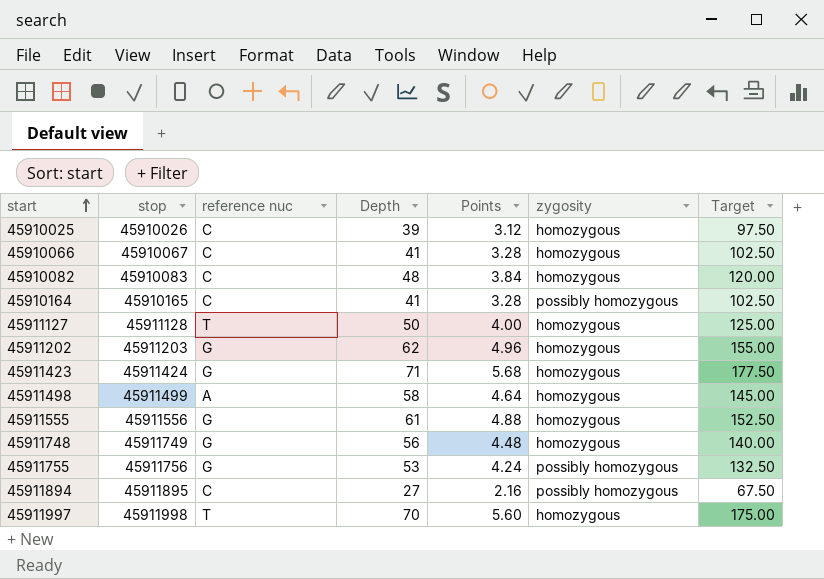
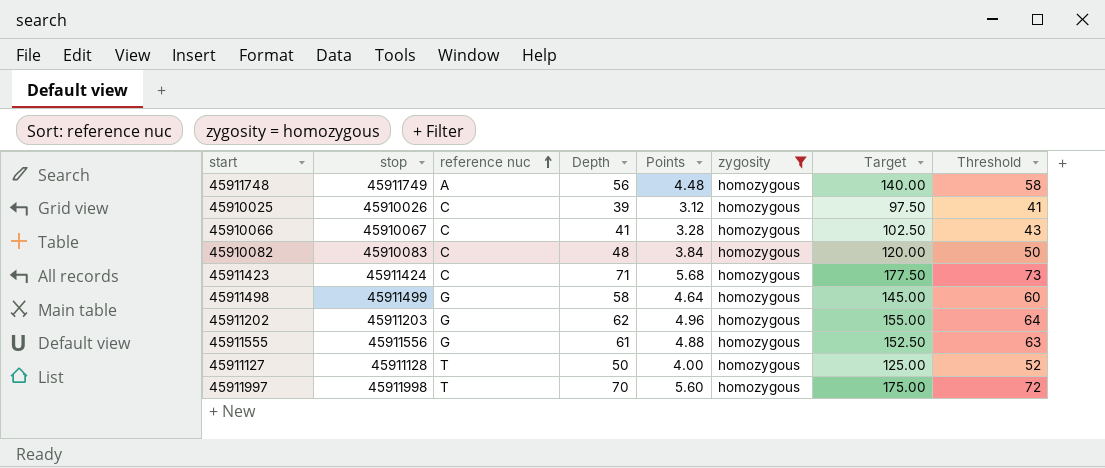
filter: none -> zygosity = homozygous
row order: start ascending -> reference nuc ascending
column Threshold | formula: none -> [Depth] + 2
45911748 | reference nuc: G -> A
45911423 | reference nuc: G -> C
45911498 | reference nuc: A -> G

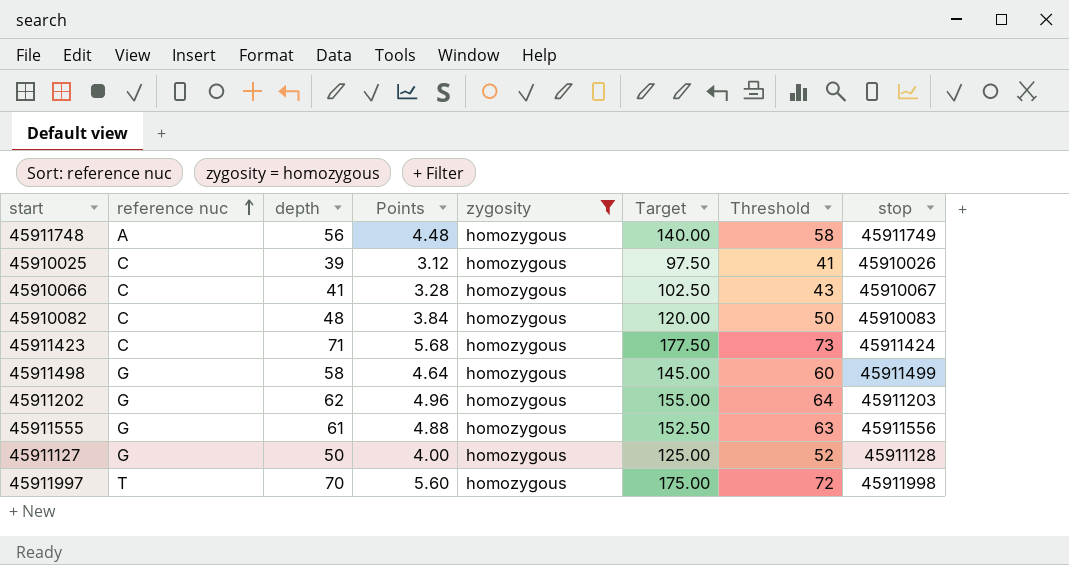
column name: Depth -> depth
column stop | position: 2 -> 8
45911127 | reference nuc: T -> G

